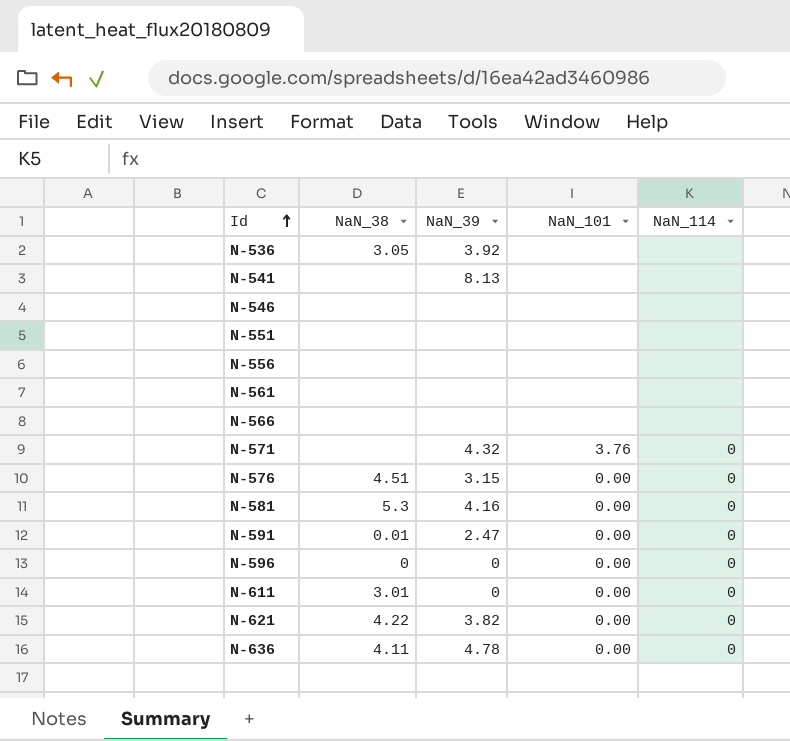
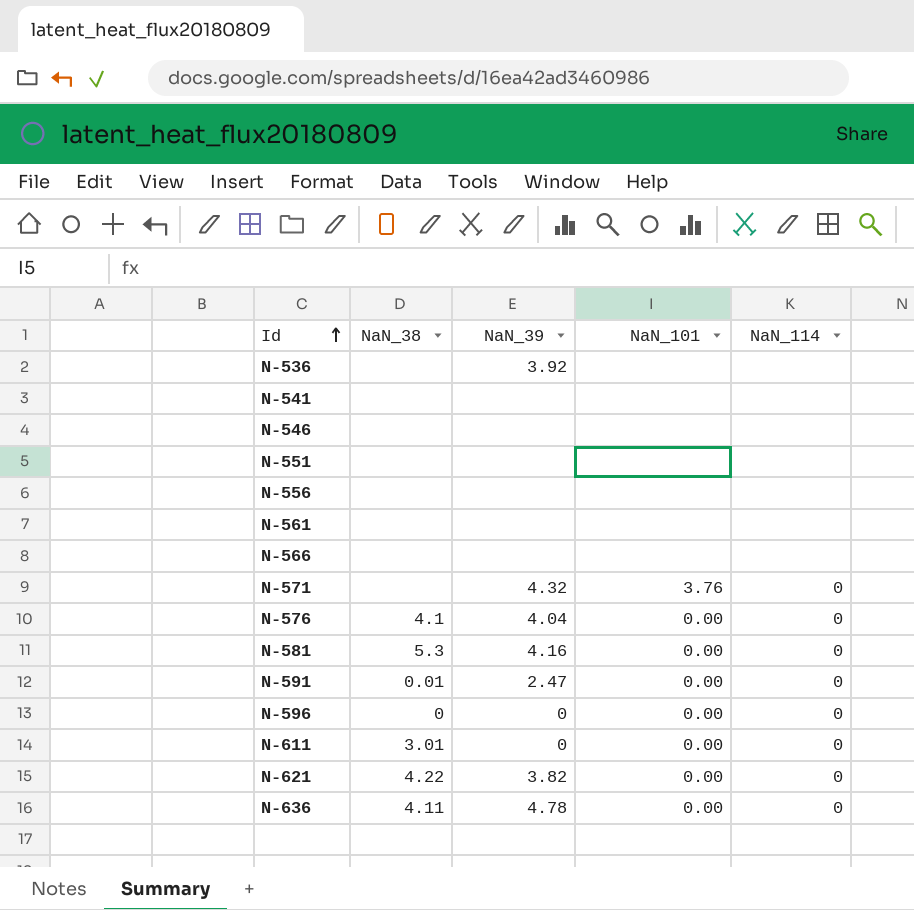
N-536 | NaN_38: 3.05 -> none
N-541 | NaN_39: 8.13 -> none
N-576 | NaN_38: 4.51 -> 4.1
N-576 | NaN_39: 3.15 -> 4.04

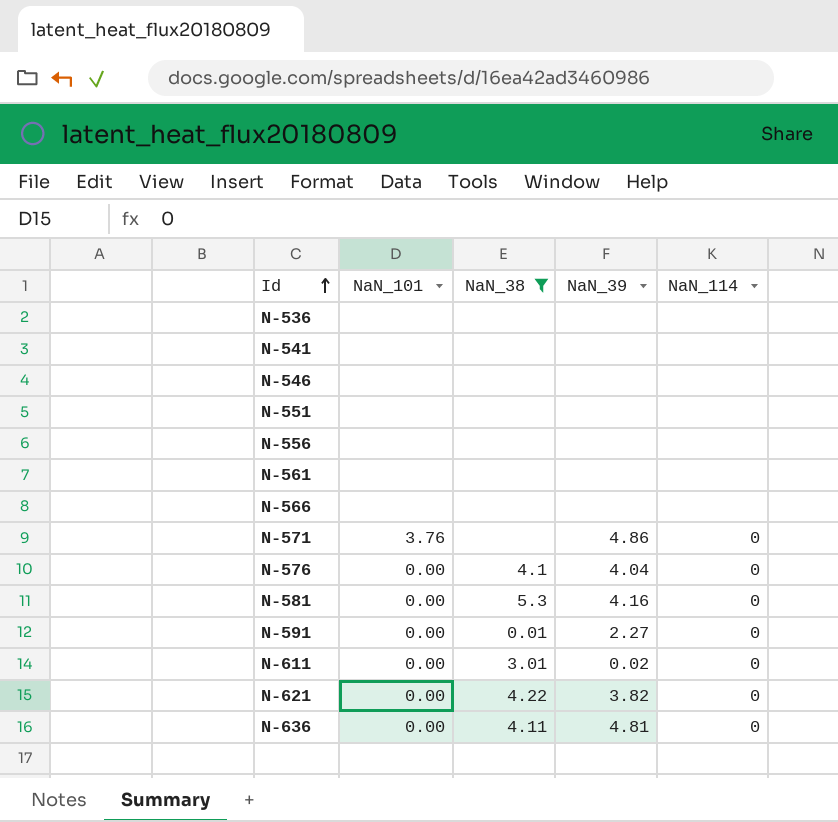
filter: none -> NaN_38 != 0
column NaN_101 | position: 4 -> 2
N-536 | NaN_39: 3.92 -> none
N-571 | NaN_39: 4.32 -> 4.86
N-591 | NaN_39: 2.47 -> 2.27
N-611 | NaN_39: 0 -> 0.02
N-636 | NaN_39: 4.78 -> 4.81

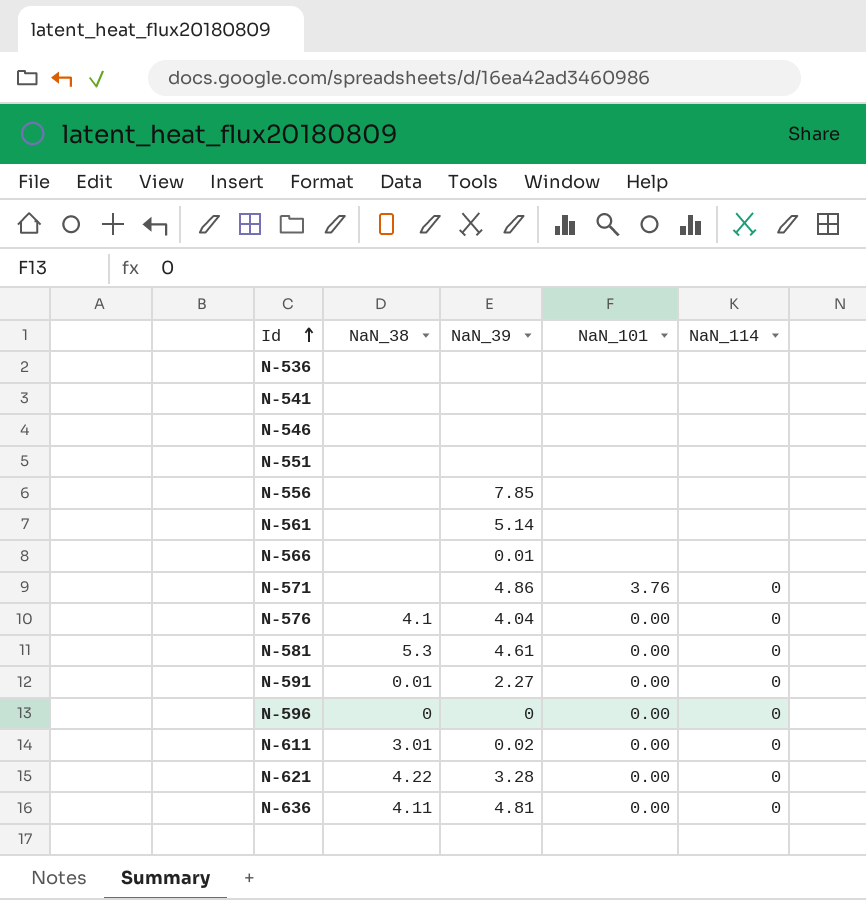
filter: NaN_38 != 0 -> none
column NaN_101 | position: 2 -> 4
N-556 | NaN_39: none -> 7.85
N-561 | NaN_39: none -> 5.14
N-566 | NaN_39: none -> 0.01
N-581 | NaN_39: 4.16 -> 4.61
N-621 | NaN_39: 3.82 -> 3.28

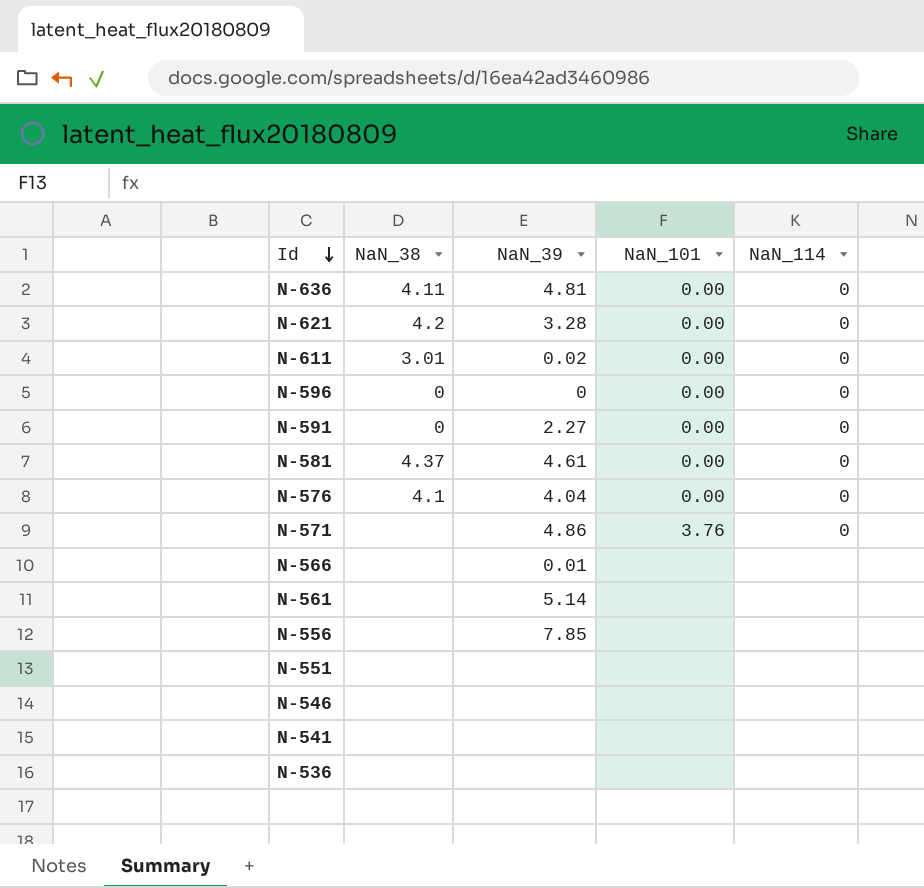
row order: Id ascending -> Id descending
N-621 | NaN_38: 4.22 -> 4.2
N-591 | NaN_38: 0.01 -> 0
N-581 | NaN_38: 5.3 -> 4.37

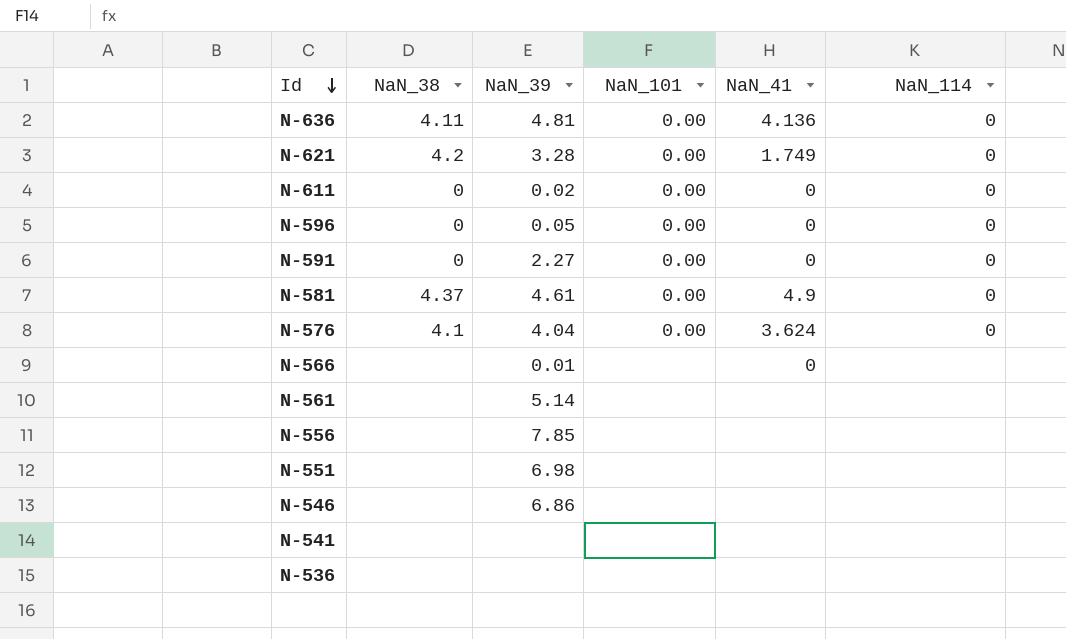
column NaN_41 | position: none -> 5
row N-571: none | 4.86 | 3.76 | 0 -> none
N-611 | NaN_38: 3.01 -> 0
N-596 | NaN_39: 0 -> 0.05
N-551 | NaN_39: none -> 6.98
N-546 | NaN_39: none -> 6.86

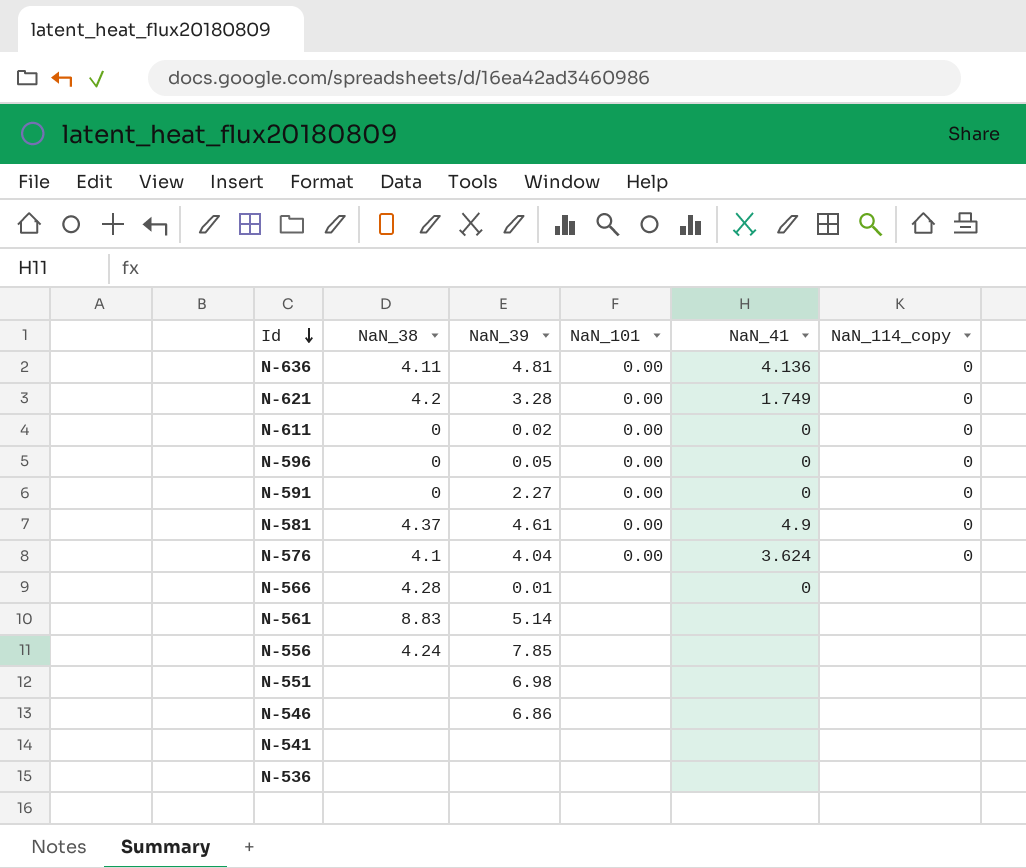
column name: NaN_114 -> NaN_114_copy
N-566 | NaN_38: none -> 4.28
N-561 | NaN_38: none -> 8.83
N-556 | NaN_38: none -> 4.24

